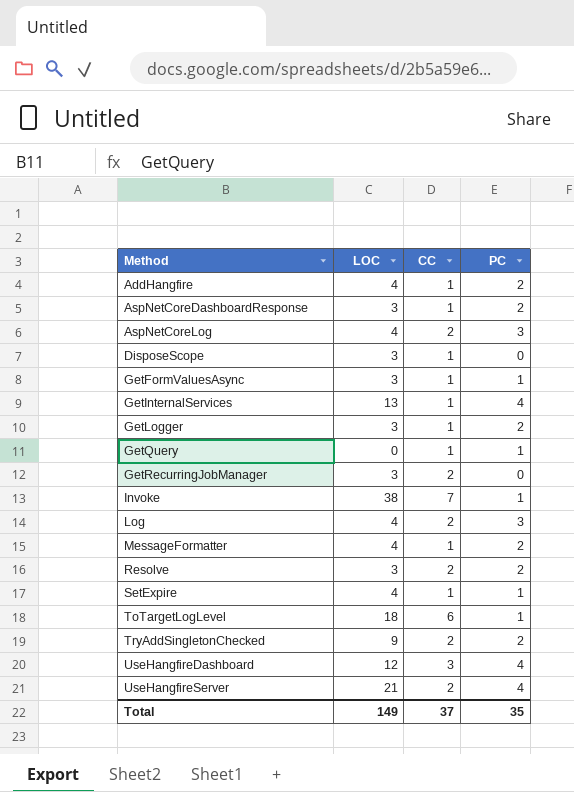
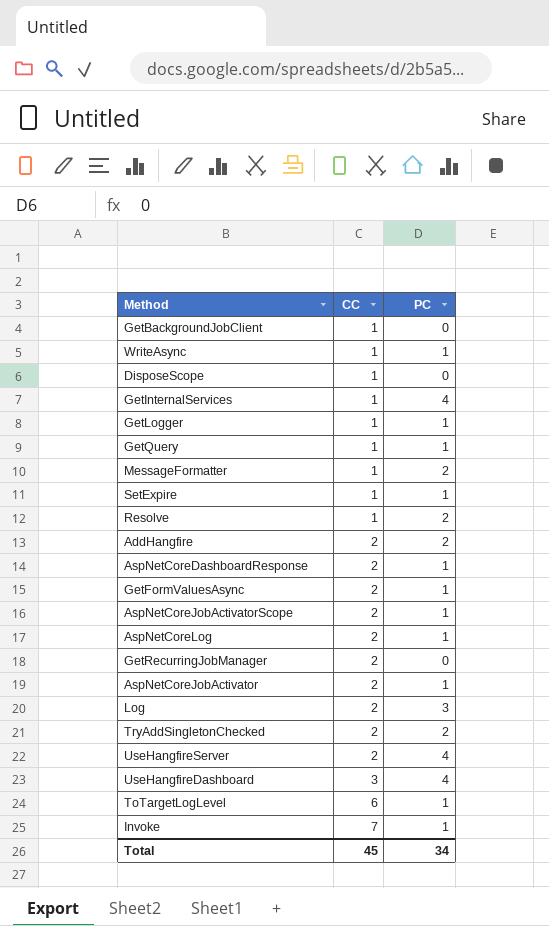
row order: Method ascending -> CC ascending
column LOC | position: 2 -> none
row GetBackgroundJobClient: none -> 1 | 0
row WriteAsync: none -> 1 | 1
GetLogger | PC: 2 -> 1
Resolve | CC: 2 -> 1
AddHangfire | CC: 1 -> 2
AspNetCoreDashboardResponse | CC: 1 -> 2
AspNetCoreDashboardResponse | PC: 2 -> 1
GetFormValuesAsync | CC: 1 -> 2
row AspNetCoreJobActivatorScope: none -> 2 | 1
AspNetCoreLog | PC: 3 -> 1
row AspNetCoreJobActivator: none -> 2 | 1
Total | CC: 37 -> 45
Total | PC: 35 -> 34

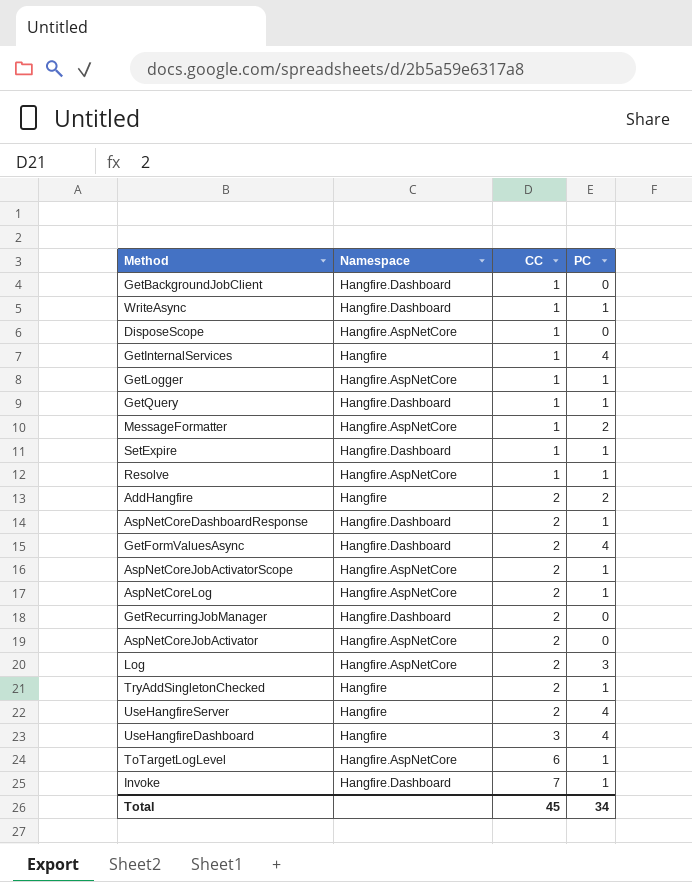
column Namespace | position: none -> 2
Resolve | PC: 2 -> 1
GetFormValuesAsync | PC: 1 -> 4
AspNetCoreJobActivator | PC: 1 -> 0
TryAddSingletonChecked | PC: 2 -> 1

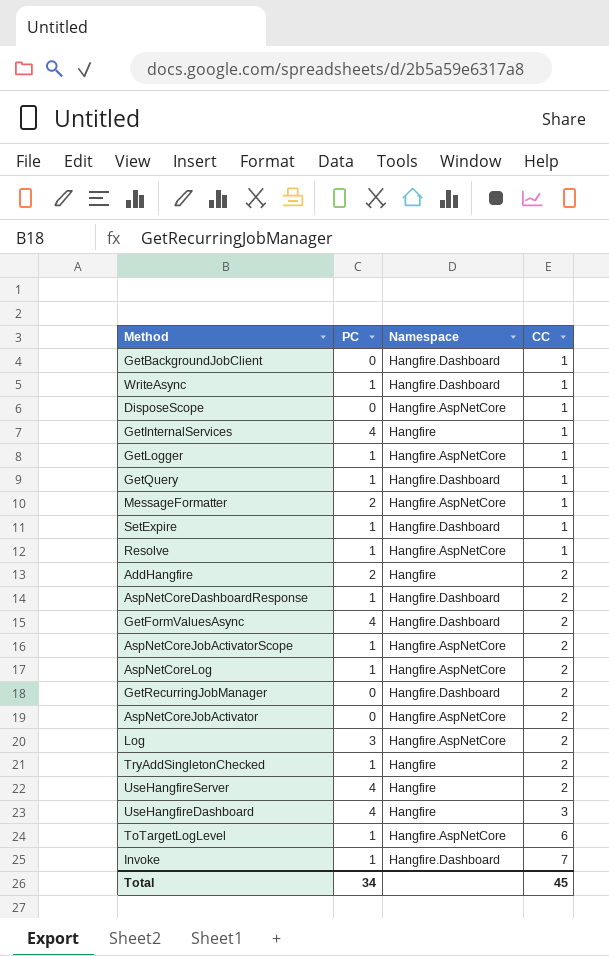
column PC | position: 4 -> 2

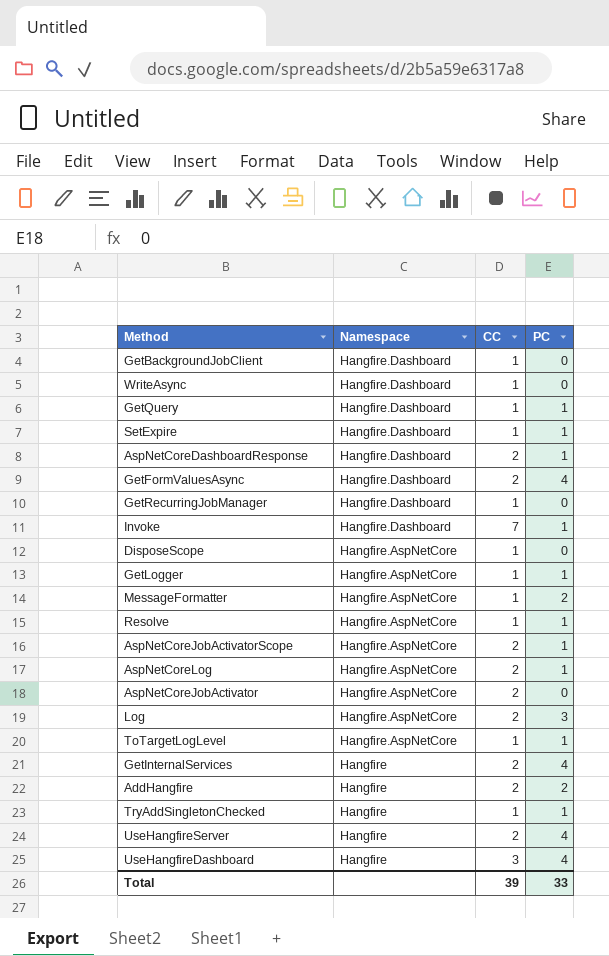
row order: CC ascending -> Namespace descending
column PC | position: 2 -> 4
WriteAsync | PC: 1 -> 0
GetRecurringJobManager | CC: 2 -> 1
ToTargetLogLevel | CC: 6 -> 1
GetInternalServices | CC: 1 -> 2
TryAddSingletonChecked | CC: 2 -> 1
Total | CC: 45 -> 39
Total | PC: 34 -> 33

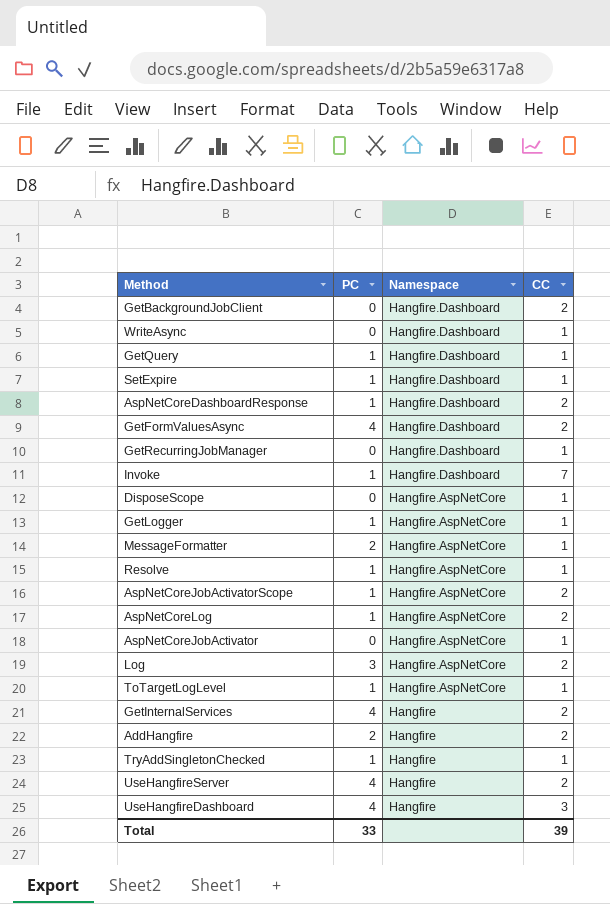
column PC | position: 4 -> 2
GetBackgroundJobClient | CC: 1 -> 2
AspNetCoreJobActivator | CC: 2 -> 1

